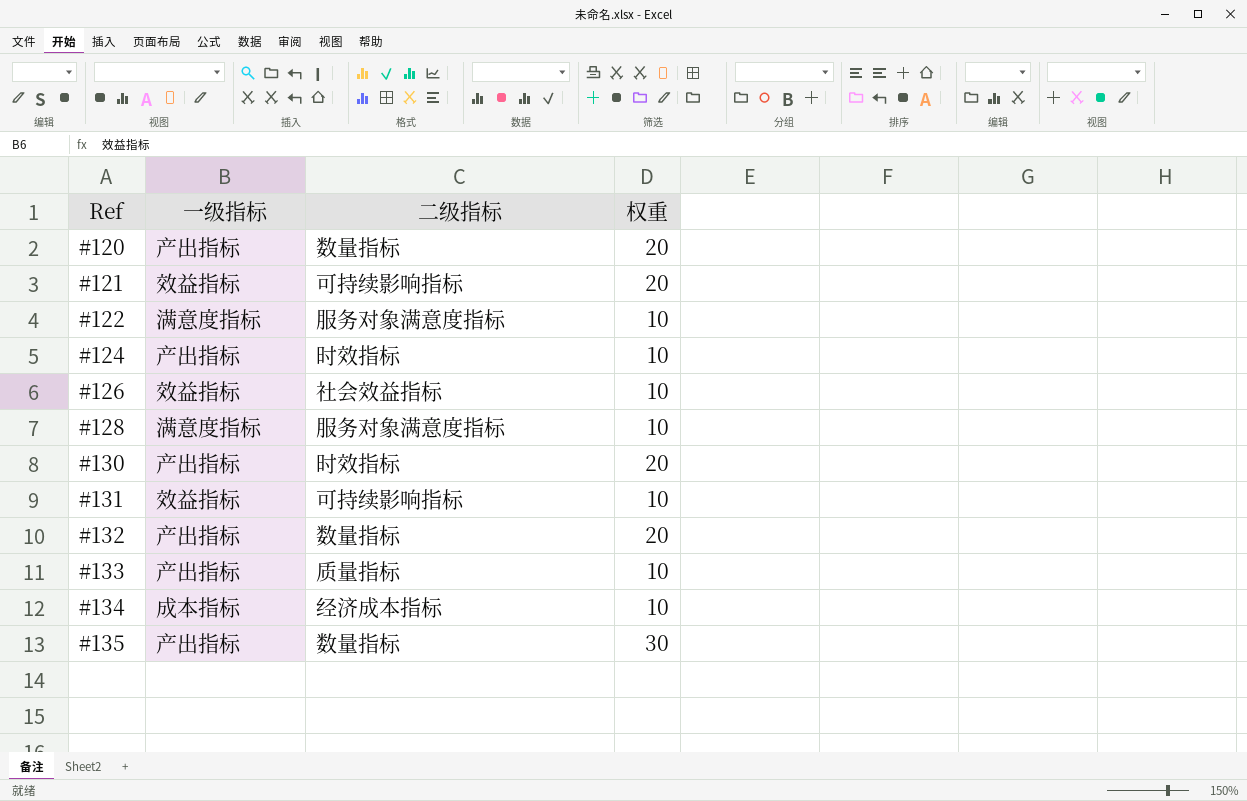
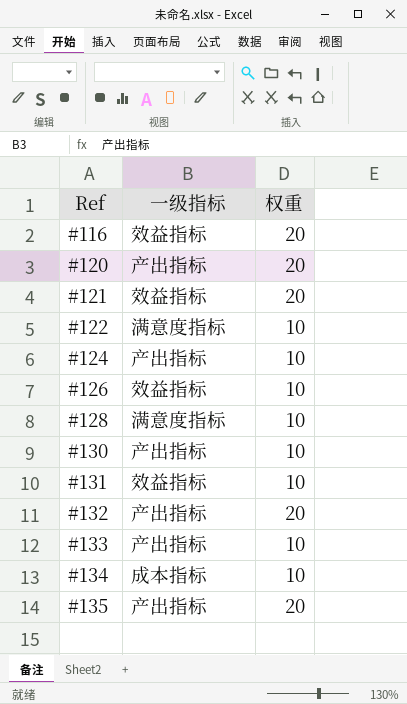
column 二级指标 | position: 3 -> none
row #116: none -> 效益指标 | 20
#130 | 权重: 20 -> 10
#135 | 权重: 30 -> 20

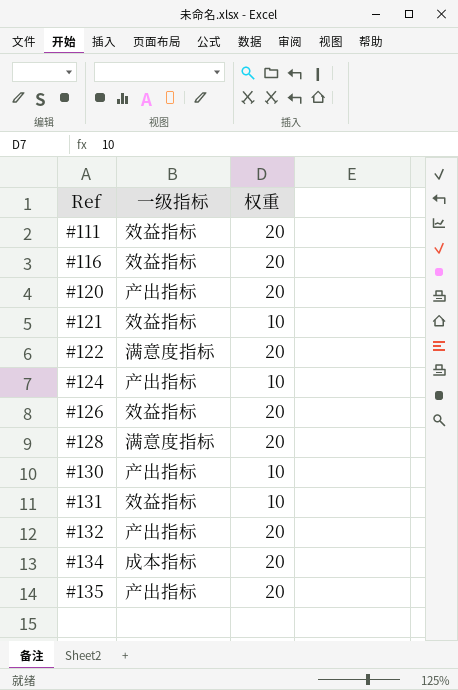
row #133: 产出指标 | 10 -> none
row #111: none -> 效益指标 | 20
#121 | 权重: 20 -> 10
#122 | 权重: 10 -> 20
#126 | 权重: 10 -> 20
#128 | 权重: 10 -> 20
#134 | 权重: 10 -> 20

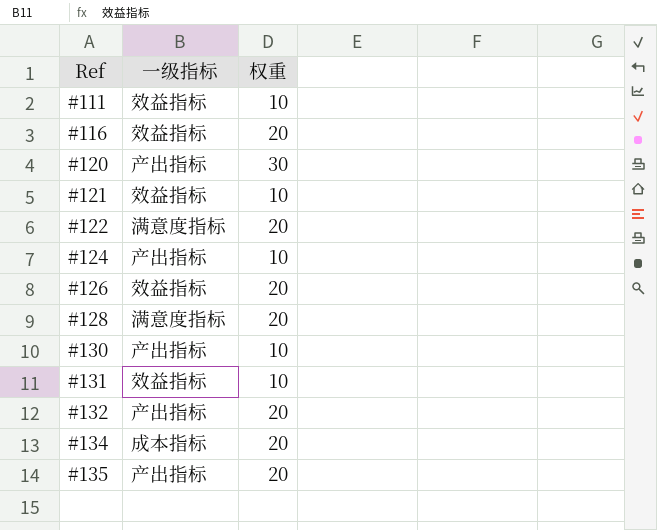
#111 | 权重: 20 -> 10
#120 | 权重: 20 -> 30

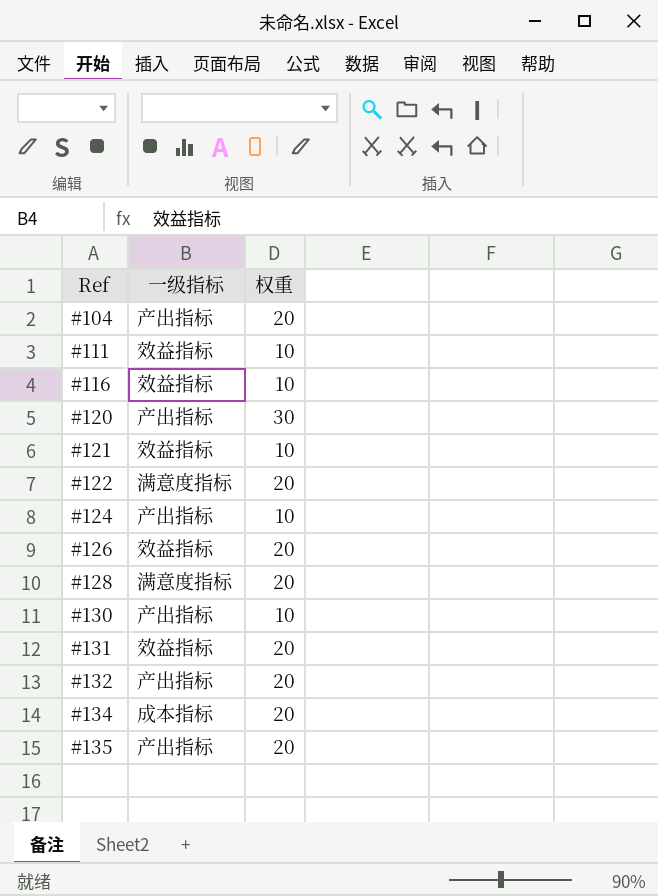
row #104: none -> 产出指标 | 20
#116 | 权重: 20 -> 10
#131 | 权重: 10 -> 20

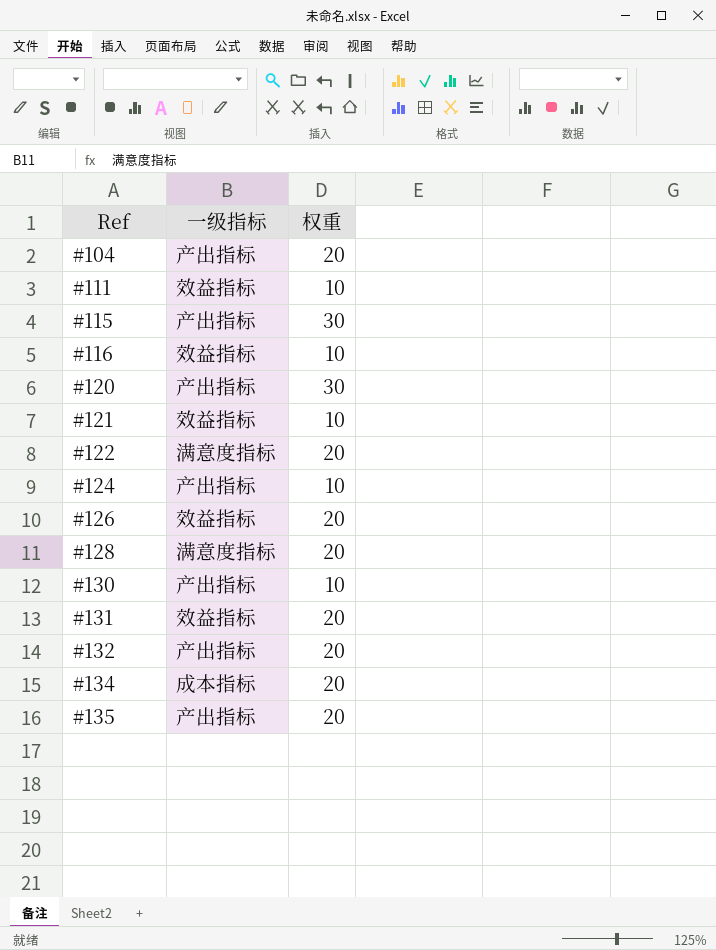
row #115: none -> 产出指标 | 30

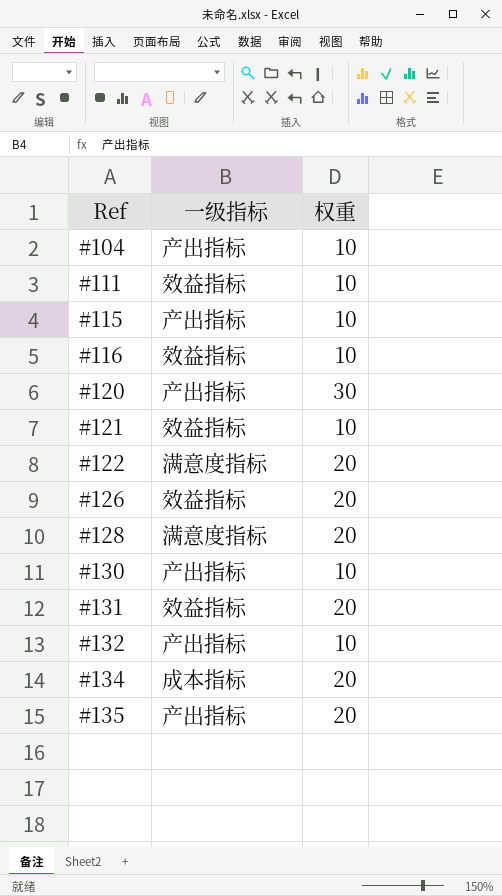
row #124: 产出指标 | 10 -> none
#104 | 权重: 20 -> 10
#115 | 权重: 30 -> 10
#132 | 权重: 20 -> 10

